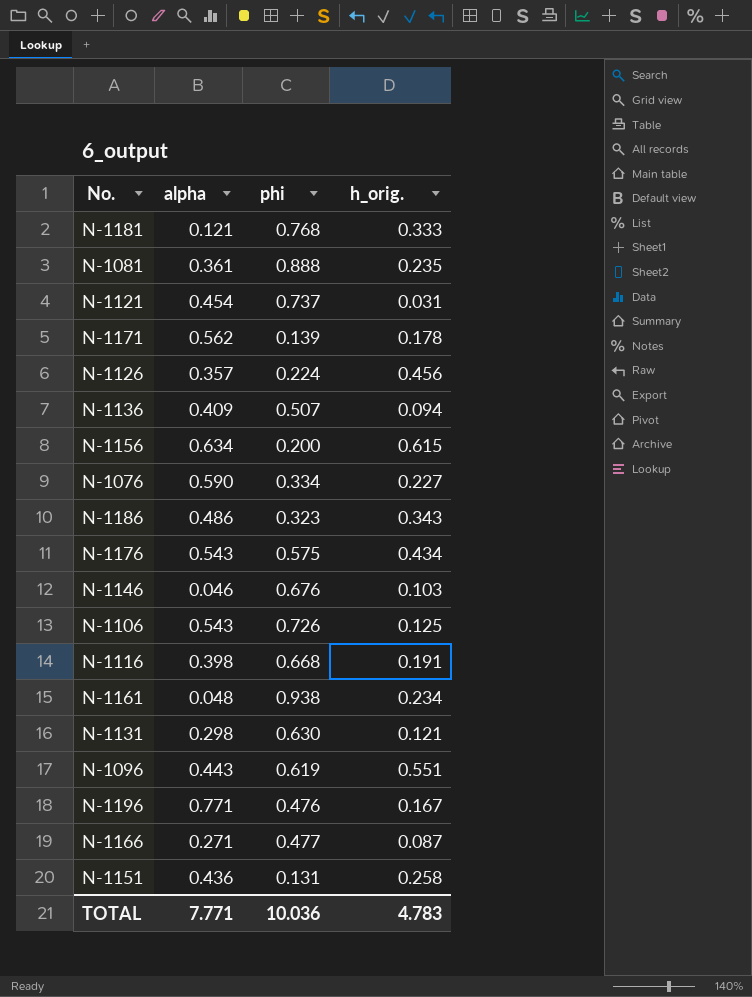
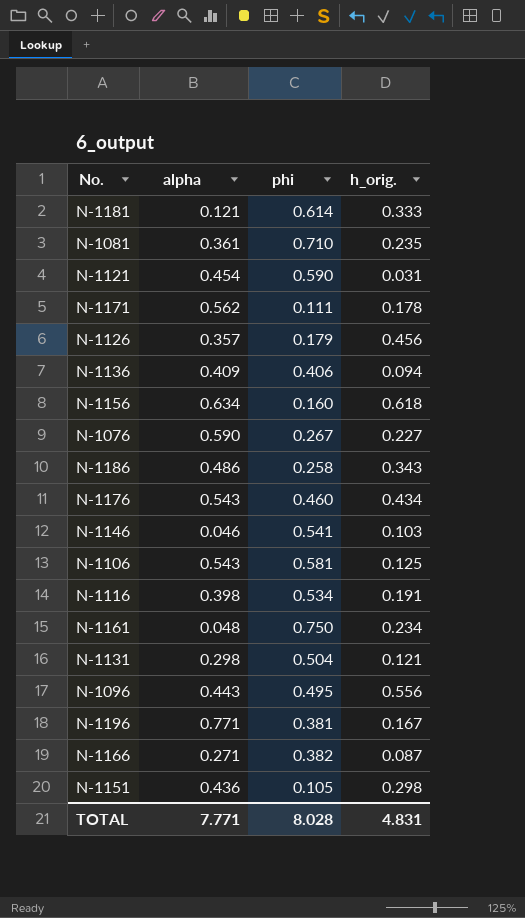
N-1181 | phi: 0.768 -> 0.614
N-1081 | phi: 0.888 -> 0.710
N-1121 | phi: 0.737 -> 0.590
N-1171 | phi: 0.139 -> 0.111
N-1126 | phi: 0.224 -> 0.179
N-1136 | phi: 0.507 -> 0.406
N-1156 | phi: 0.200 -> 0.160
N-1156 | h_orig.: 0.615 -> 0.618
N-1076 | phi: 0.334 -> 0.267
N-1186 | phi: 0.323 -> 0.258
N-1176 | phi: 0.575 -> 0.460
N-1146 | phi: 0.676 -> 0.541
N-1106 | phi: 0.726 -> 0.581
N-1116 | phi: 0.668 -> 0.534
N-1161 | phi: 0.938 -> 0.750
N-1131 | phi: 0.630 -> 0.504
N-1096 | phi: 0.619 -> 0.495
N-1096 | h_orig.: 0.551 -> 0.556
N-1196 | phi: 0.476 -> 0.381
N-1166 | phi: 0.477 -> 0.382
N-1151 | phi: 0.131 -> 0.105
N-1151 | h_orig.: 0.258 -> 0.298
TOTAL | phi: 10.036 -> 8.028
TOTAL | h_orig.: 4.783 -> 4.831

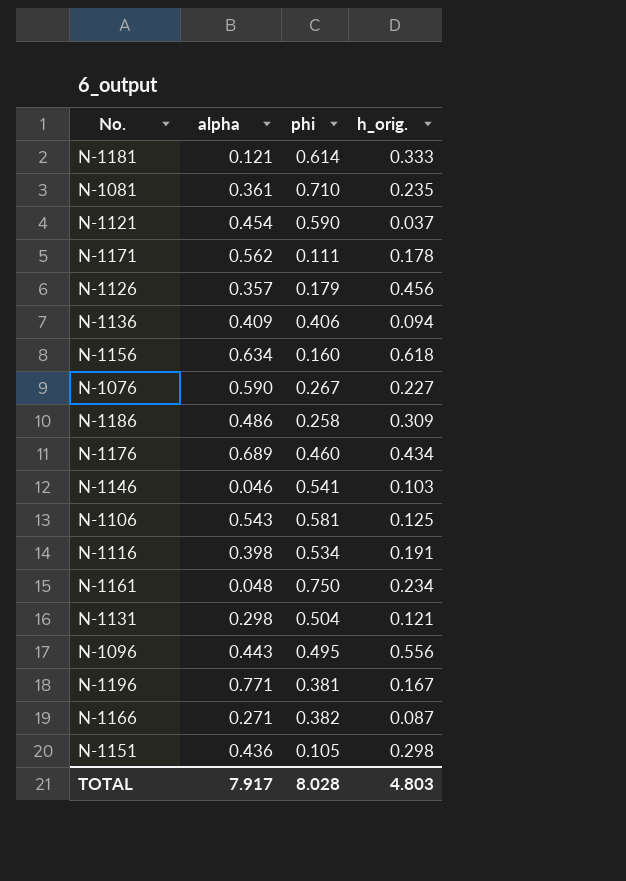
N-1121 | h_orig.: 0.031 -> 0.037
N-1186 | h_orig.: 0.343 -> 0.309
N-1176 | alpha: 0.543 -> 0.689
TOTAL | alpha: 7.771 -> 7.917
TOTAL | h_orig.: 4.831 -> 4.803

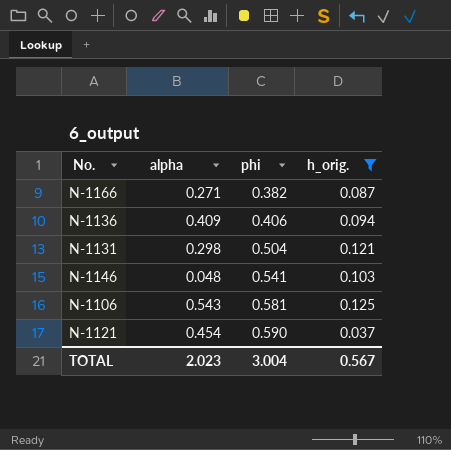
filter: none -> h_orig. <= 0.125
row order: none -> phi ascending
N-1146 | alpha: 0.046 -> 0.048
TOTAL | alpha: 7.917 -> 2.023
TOTAL | phi: 8.028 -> 3.004
TOTAL | h_orig.: 4.803 -> 0.567

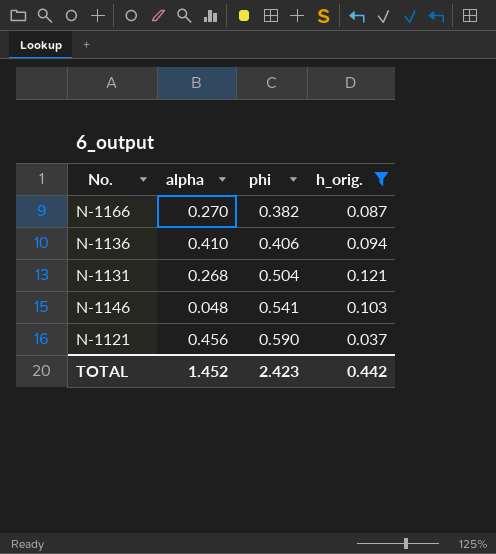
row N-1106: 0.543 | 0.581 | 0.125 -> none
N-1166 | alpha: 0.271 -> 0.270
N-1136 | alpha: 0.409 -> 0.410
N-1131 | alpha: 0.298 -> 0.268
N-1121 | alpha: 0.454 -> 0.456
TOTAL | alpha: 2.023 -> 1.452
TOTAL | phi: 3.004 -> 2.423
TOTAL | h_orig.: 0.567 -> 0.442

